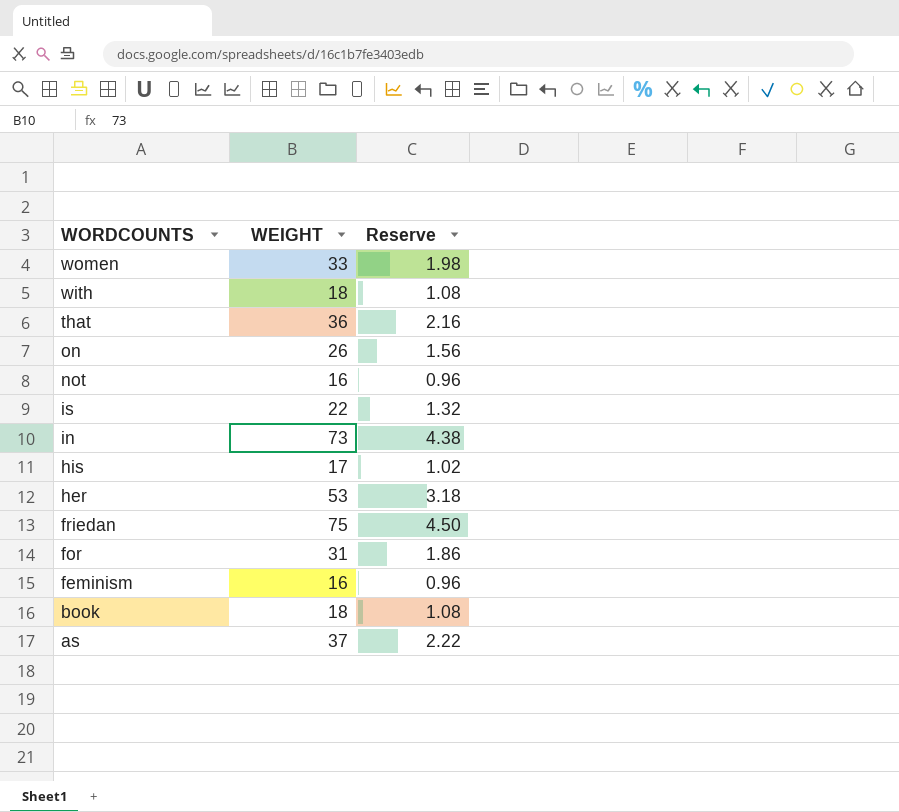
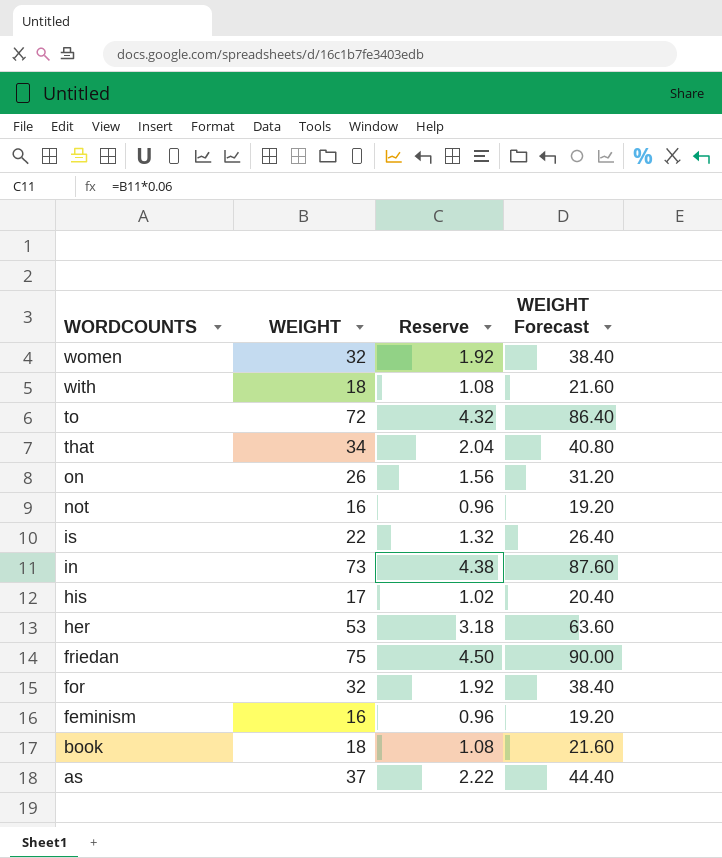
column WEIGHT Forecast | formula: none -> [WEIGHT] * 1.2
women | WEIGHT: 33 -> 32
women | Reserve: 1.98 -> 1.92
row to: none -> 72 | 4.32 | 86.40
that | WEIGHT: 36 -> 34
that | Reserve: 2.16 -> 2.04
for | WEIGHT: 31 -> 32
for | Reserve: 1.86 -> 1.92

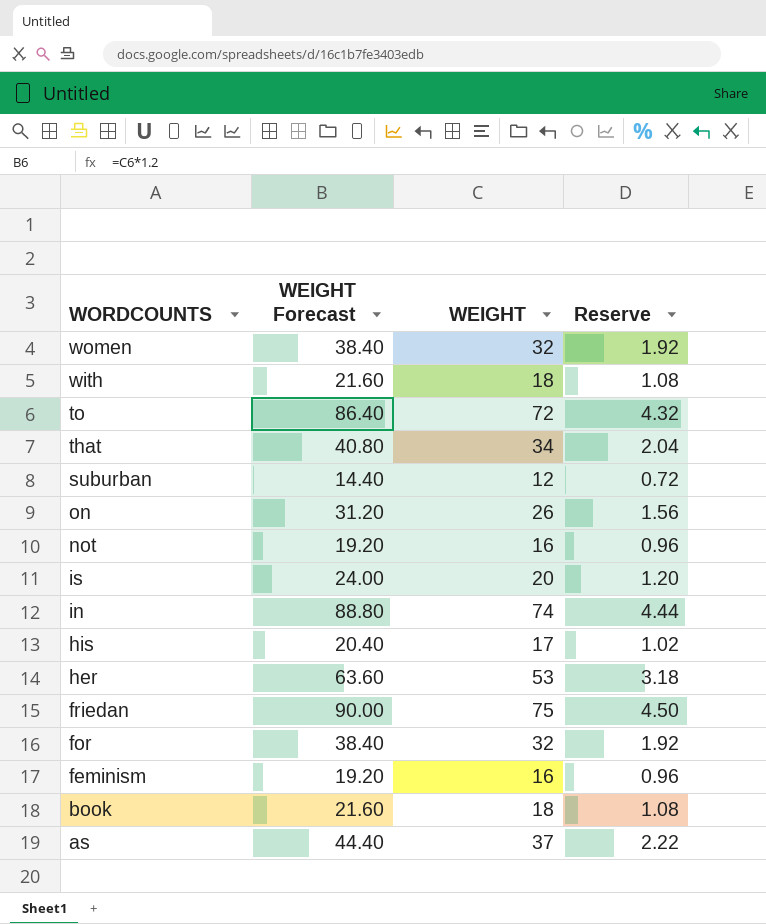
column WEIGHT Forecast | position: 4 -> 2
row suburban: none -> 14.40 | 12 | 0.72
is | WEIGHT Forecast: 26.40 -> 24.00
is | WEIGHT: 22 -> 20
is | Reserve: 1.32 -> 1.20
in | WEIGHT Forecast: 87.60 -> 88.80
in | WEIGHT: 73 -> 74
in | Reserve: 4.38 -> 4.44

